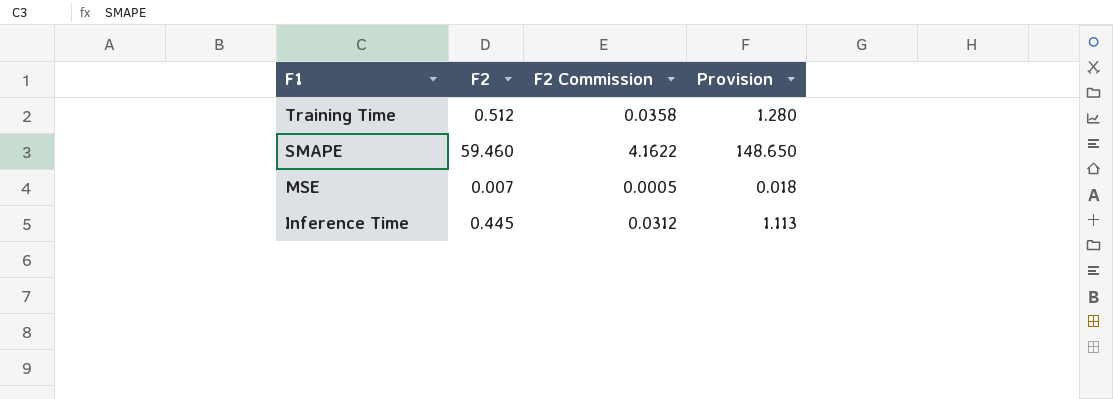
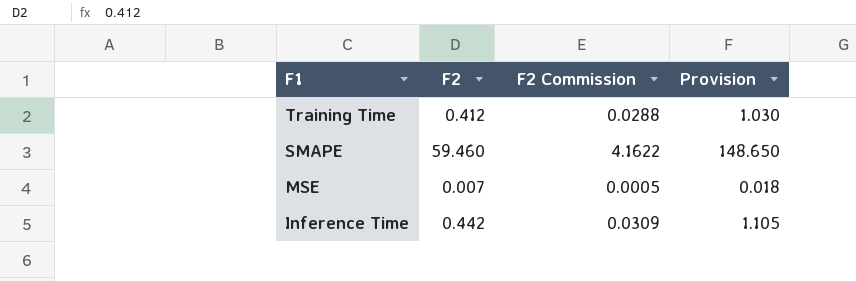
Training Time | F2: 0.512 -> 0.412
Training Time | F2 Commission: 0.0358 -> 0.0288
Training Time | Provision: 1.280 -> 1.030
Inference Time | F2: 0.445 -> 0.442
Inference Time | F2 Commission: 0.0312 -> 0.0309
Inference Time | Provision: 1.113 -> 1.105

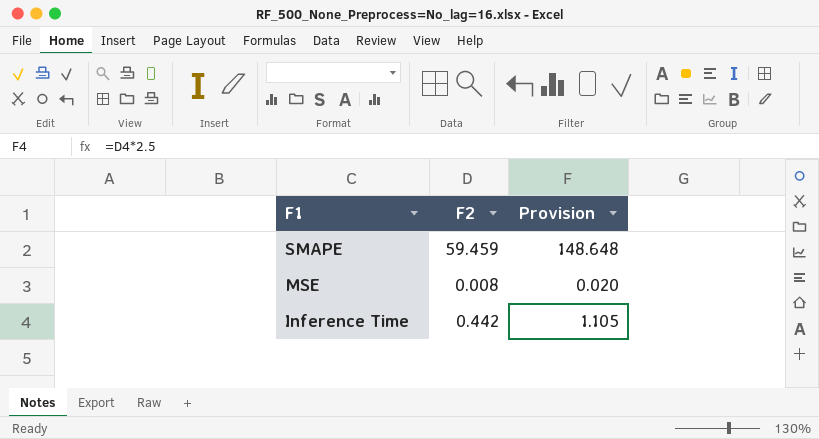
column F2 Commission | formula: [F2] * 0.07 -> none
row Training Time: 0.412 | 0.0288 | 1.030 -> none
SMAPE | F2: 59.460 -> 59.459
SMAPE | Provision: 148.650 -> 148.648
MSE | F2: 0.007 -> 0.008
MSE | Provision: 0.018 -> 0.020

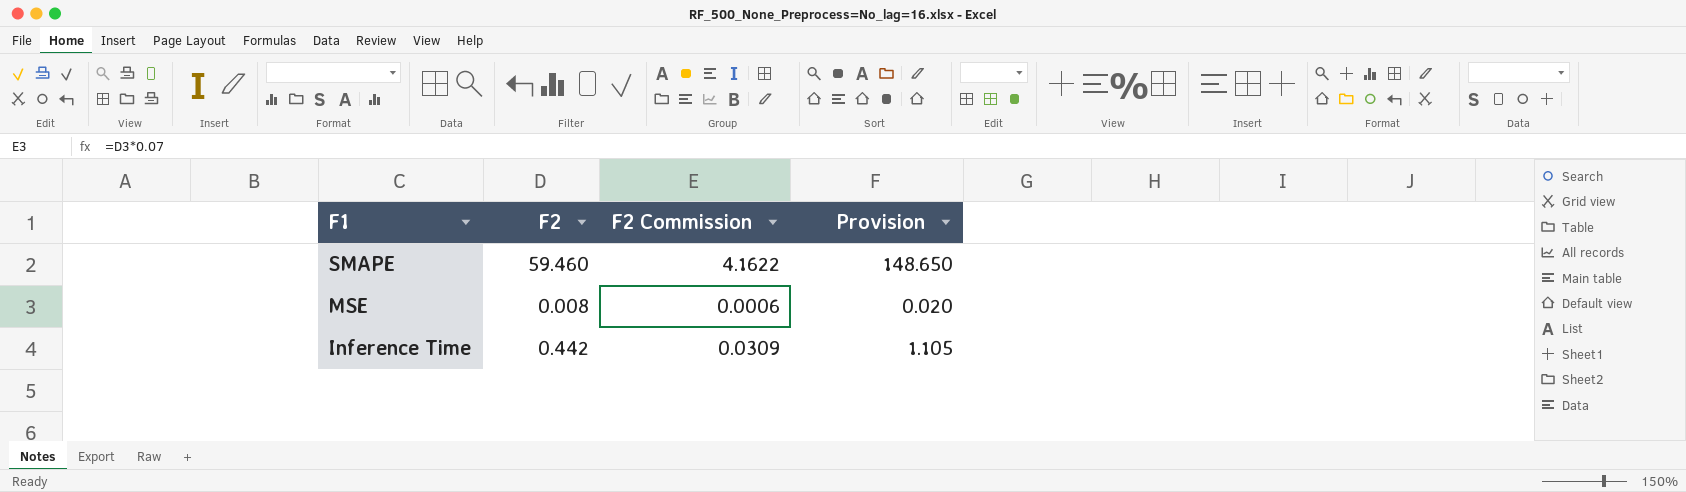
column F2 Commission | formula: none -> [F2] * 0.07
SMAPE | F2: 59.459 -> 59.460
SMAPE | Provision: 148.648 -> 148.650

